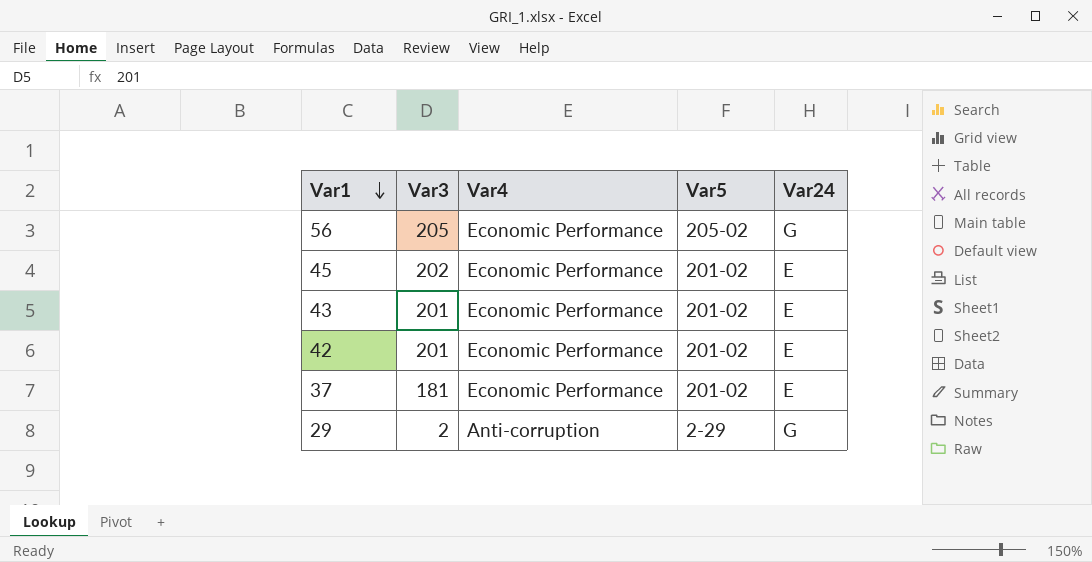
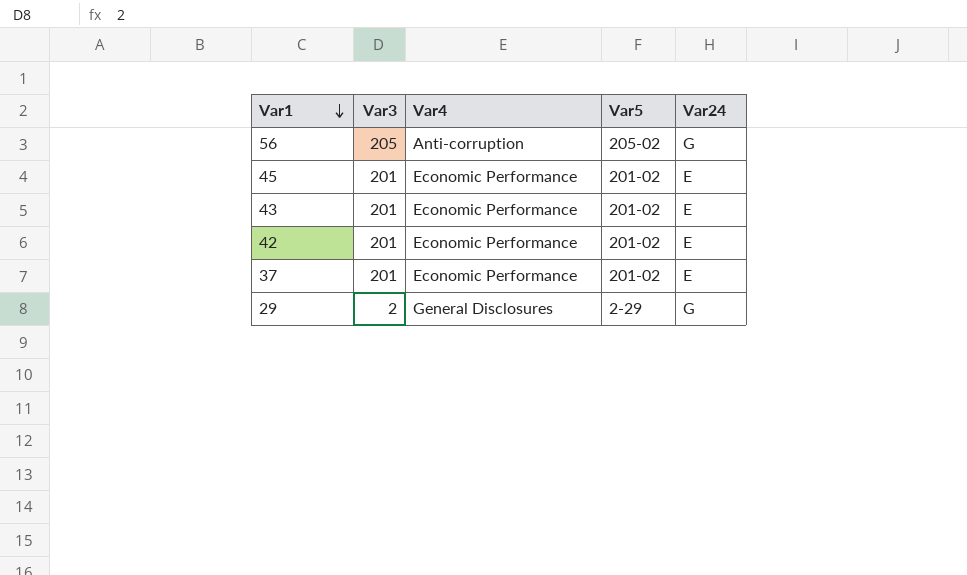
56 | Var4: Economic Performance -> Anti-corruption
45 | Var3: 202 -> 201
37 | Var3: 181 -> 201
29 | Var4: Anti-corruption -> General Disclosures

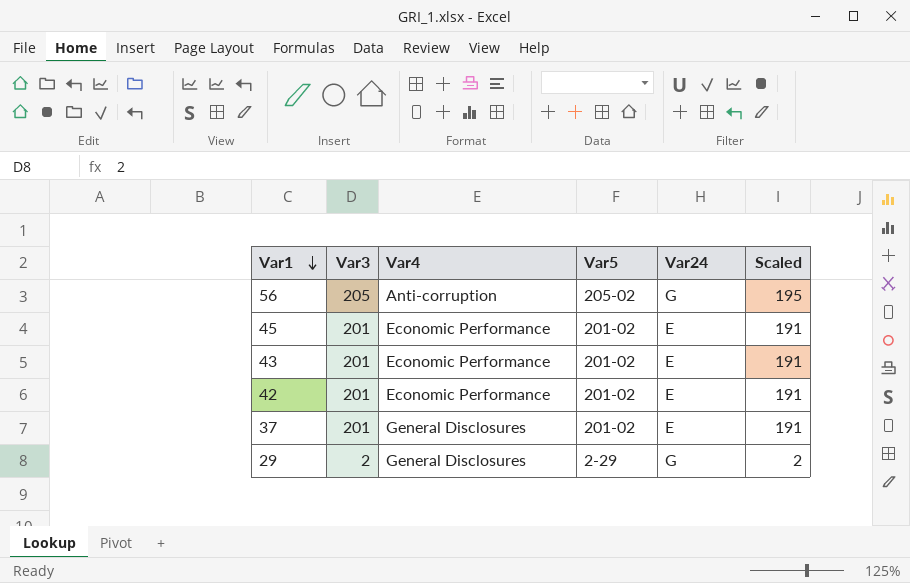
column Scaled | formula: none -> [Var3] * 0.95
37 | Var4: Economic Performance -> General Disclosures

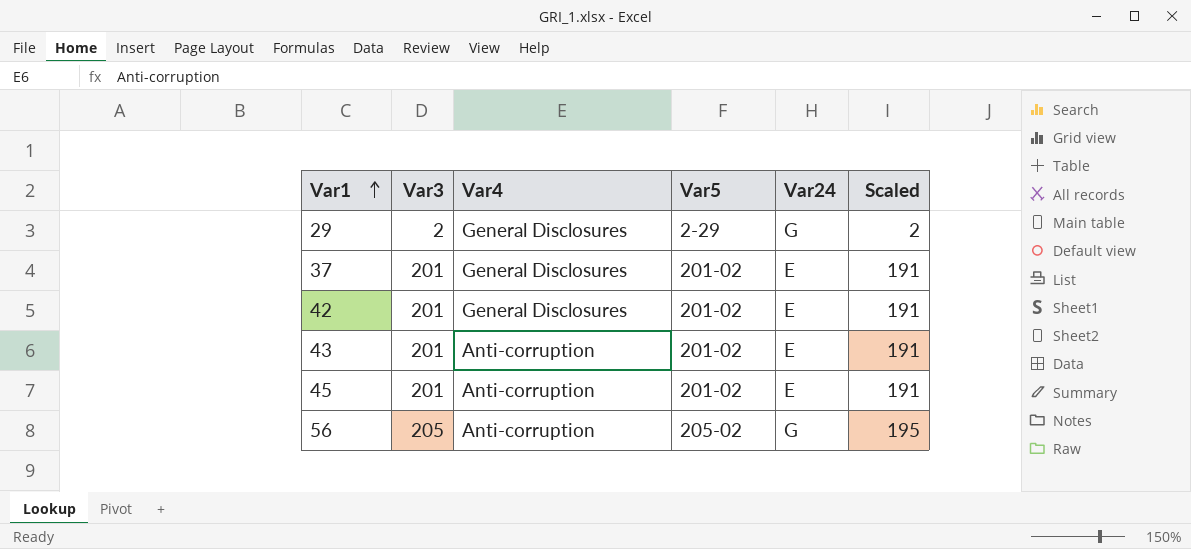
row order: Var1 descending -> Var1 ascending
42 | Var4: Economic Performance -> General Disclosures
43 | Var4: Economic Performance -> Anti-corruption
45 | Var4: Economic Performance -> Anti-corruption

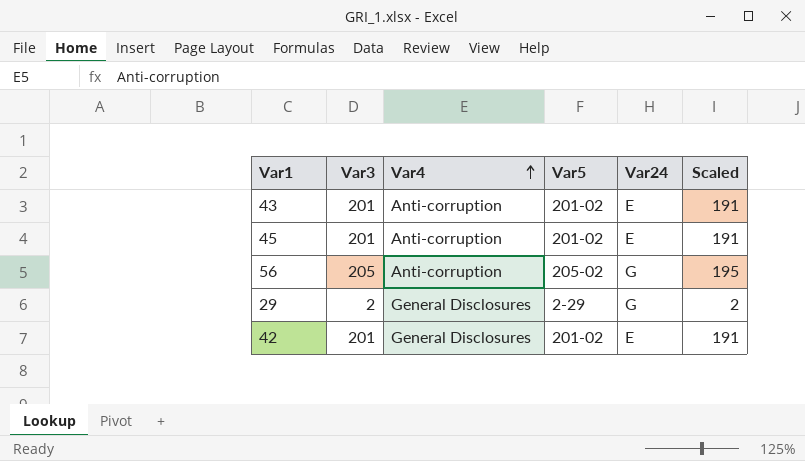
row order: Var1 ascending -> Var4 ascending
row 37: 201 | General Disclosures | 201-02 | E | 191 -> none

